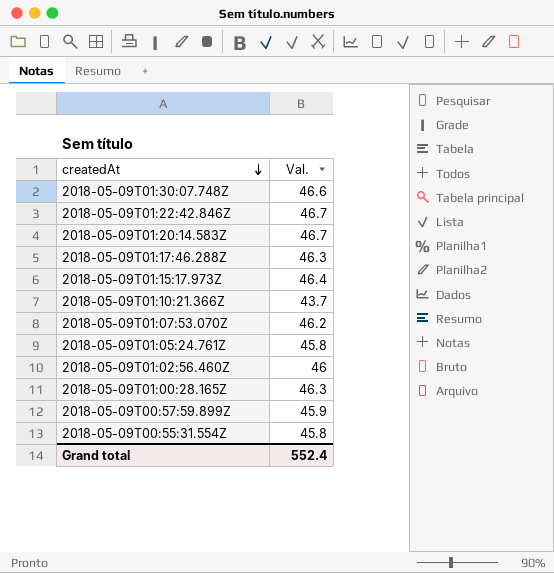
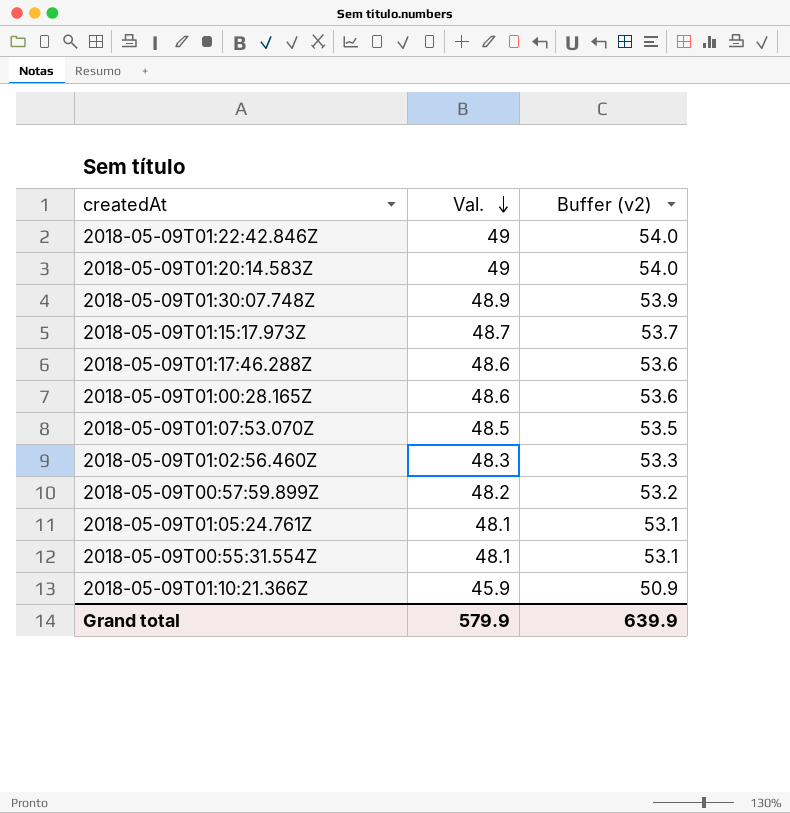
row order: createdAt descending -> Val. descending
column Buffer (v2) | formula: none -> [Val.] + 5
2018-05-09T01:22:42.846Z | Val.: 46.7 -> 49
2018-05-09T01:20:14.583Z | Val.: 46.7 -> 49
2018-05-09T01:30:07.748Z | Val.: 46.6 -> 48.9
2018-05-09T01:15:17.973Z | Val.: 46.4 -> 48.7
2018-05-09T01:17:46.288Z | Val.: 46.3 -> 48.6
2018-05-09T01:00:28.165Z | Val.: 46.3 -> 48.6
2018-05-09T01:07:53.070Z | Val.: 46.2 -> 48.5
2018-05-09T01:02:56.460Z | Val.: 46 -> 48.3
2018-05-09T00:57:59.899Z | Val.: 45.9 -> 48.2
2018-05-09T01:05:24.761Z | Val.: 45.8 -> 48.1
2018-05-09T00:55:31.554Z | Val.: 45.8 -> 48.1
2018-05-09T01:10:21.366Z | Val.: 43.7 -> 45.9
Grand total | Val.: 552.4 -> 579.9

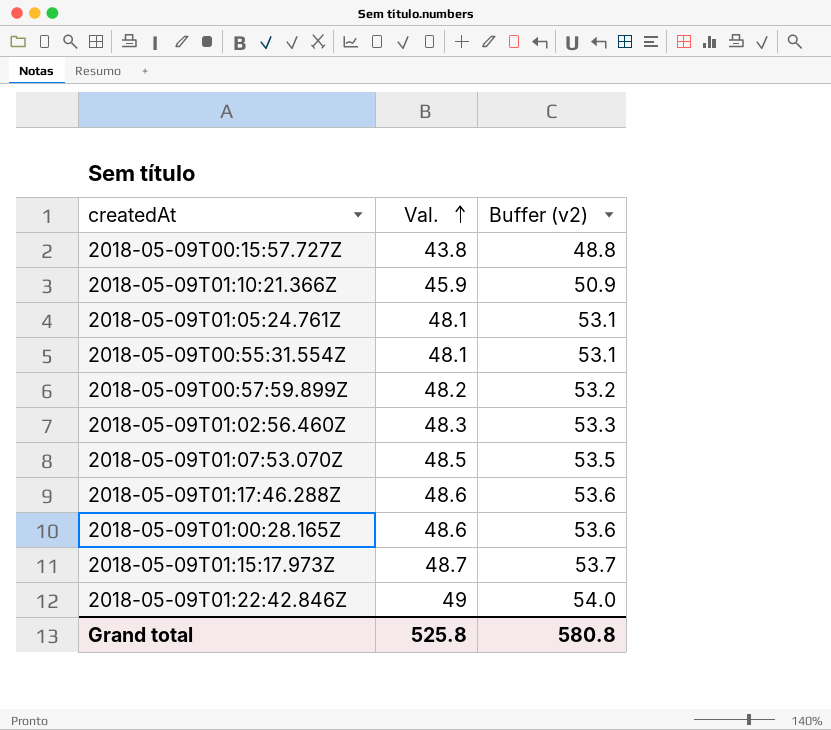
row order: Val. descending -> Val. ascending
row 2018-05-09T01:20:14.583Z: 49 | 54.0 -> none
row 2018-05-09T01:30:07.748Z: 48.9 | 53.9 -> none
row 2018-05-09T00:15:57.727Z: none -> 43.8 | 48.8
Grand total | Val.: 579.9 -> 525.8
Grand total | Buffer (v2): 639.9 -> 580.8

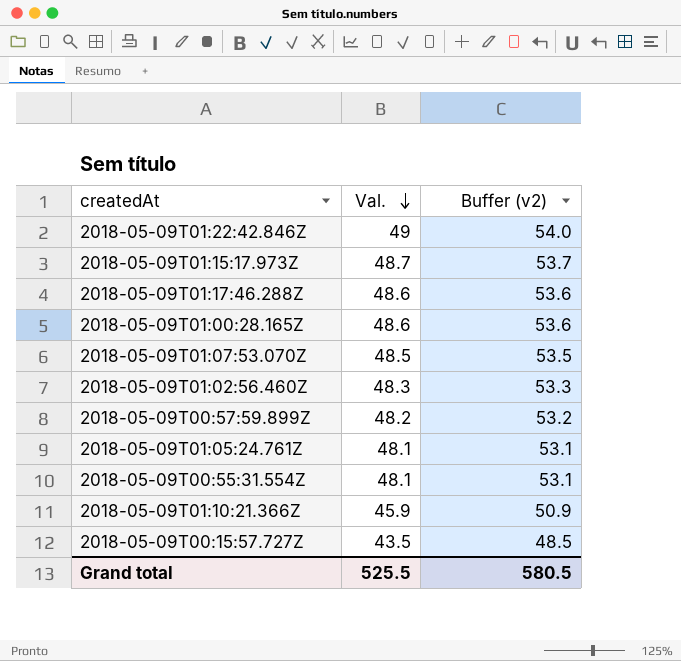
row order: Val. ascending -> Val. descending
2018-05-09T00:15:57.727Z | Val.: 43.8 -> 43.5
2018-05-09T00:15:57.727Z | Buffer (v2): 48.8 -> 48.5
Grand total | Val.: 525.8 -> 525.5
Grand total | Buffer (v2): 580.8 -> 580.5

